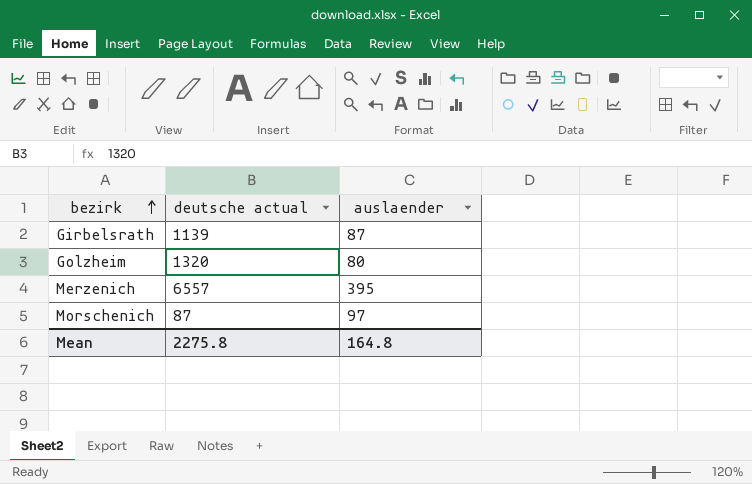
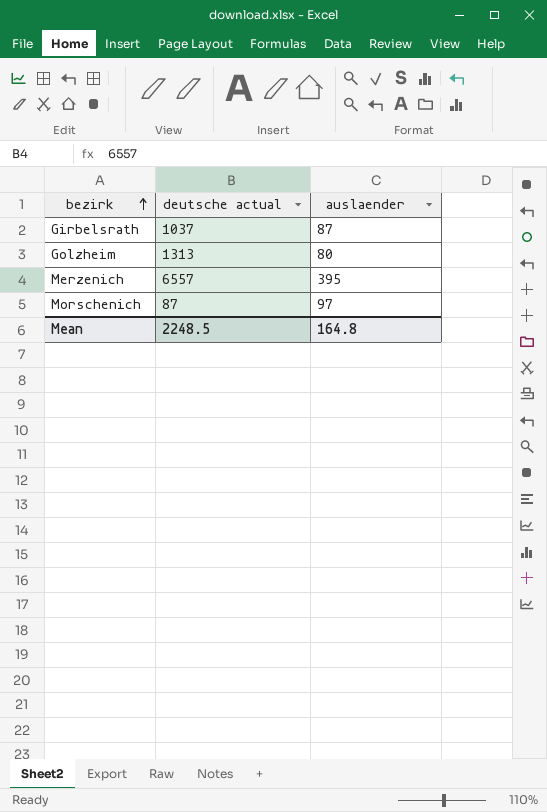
Girbelsrath | deutsche actual: 1139 -> 1037
Golzheim | deutsche actual: 1320 -> 1313
Mean | deutsche actual: 2275.8 -> 2248.5

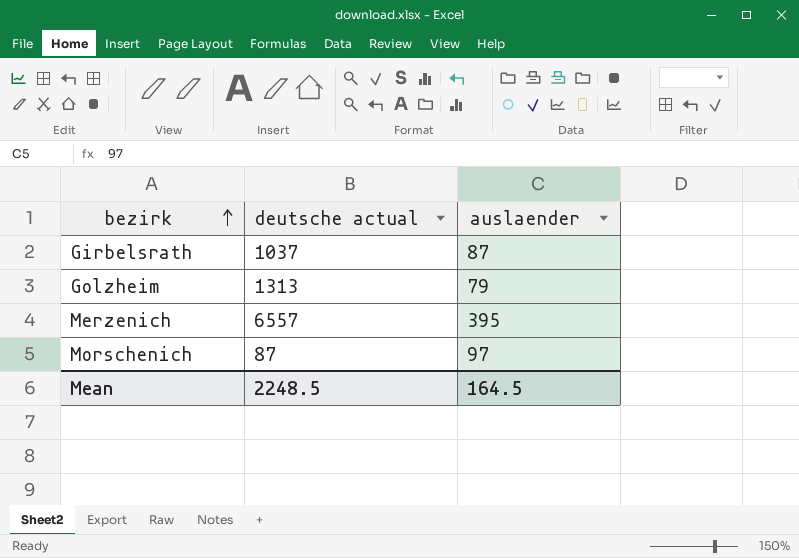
Golzheim | auslaender: 80 -> 79
Mean | auslaender: 164.8 -> 164.5

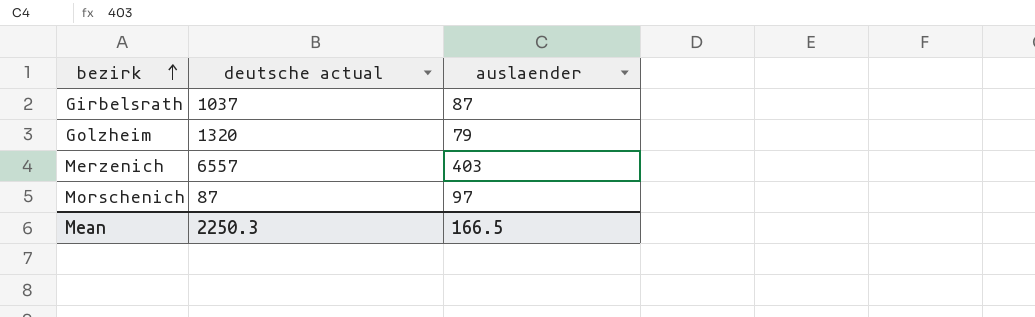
Golzheim | deutsche actual: 1313 -> 1320
Merzenich | auslaender: 395 -> 403
Mean | deutsche actual: 2248.5 -> 2250.3
Mean | auslaender: 164.5 -> 166.5

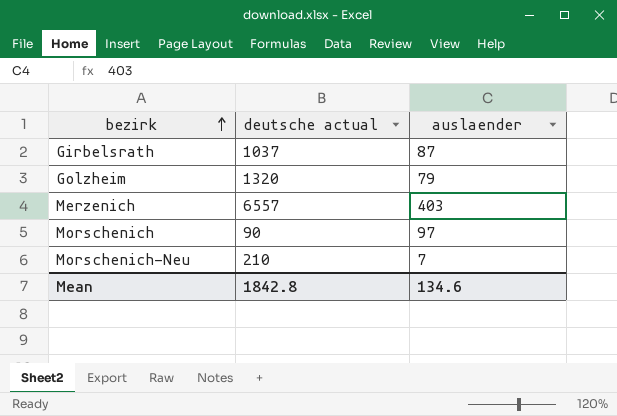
Morschenich | deutsche actual: 87 -> 90
row Morschenich-Neu: none -> 210 | 7
Mean | deutsche actual: 2250.3 -> 1842.8
Mean | auslaender: 166.5 -> 134.6

